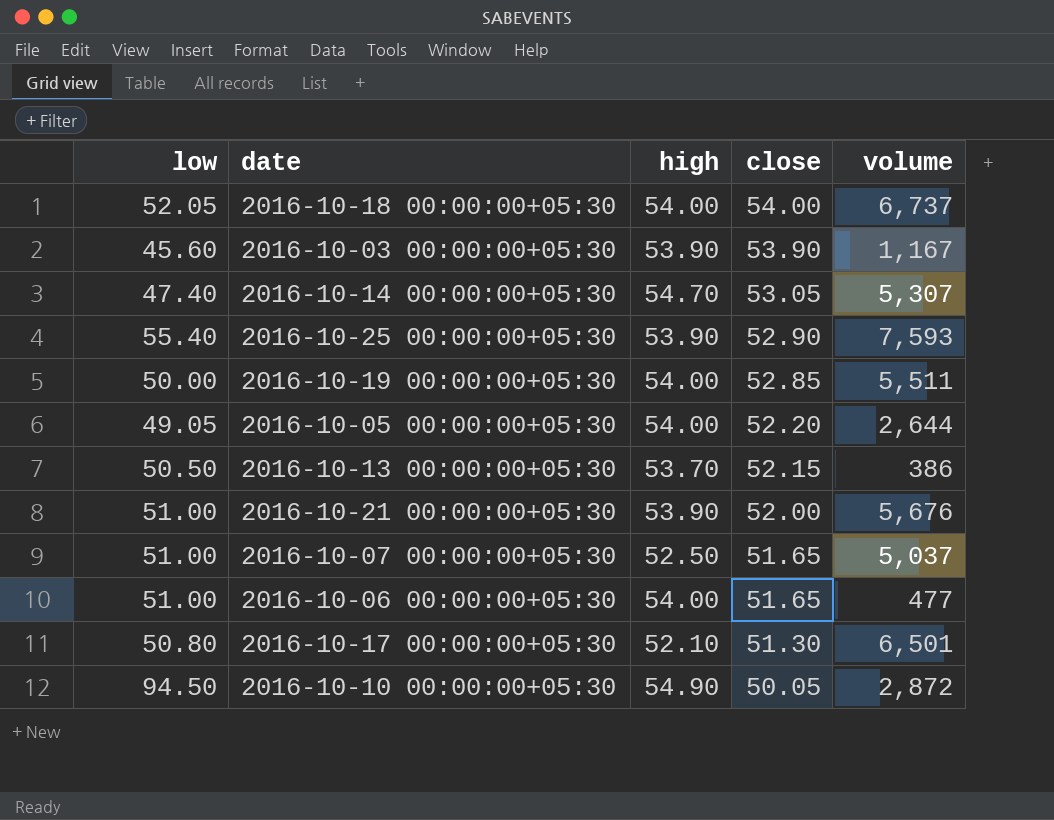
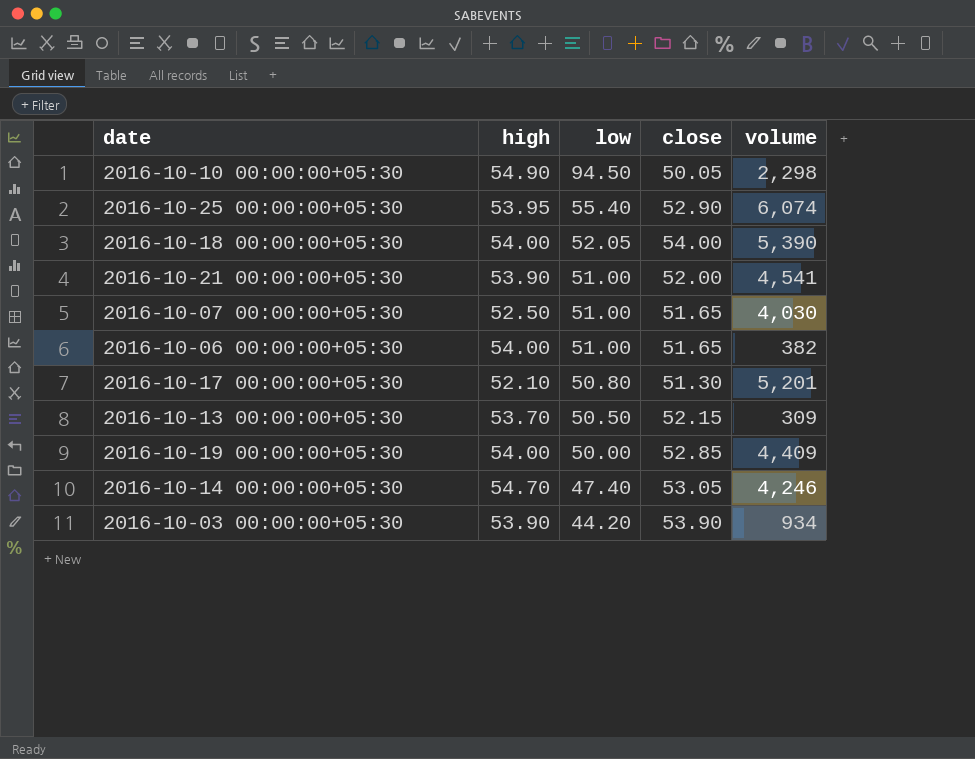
row order: close descending -> low descending
column low | position: 1 -> 3
row 2016-10-05 00:00:00+05:30: 49.05 | 54.00 | 52.20 | 2,644 -> none
2016-10-10 00:00:00+05:30 | volume: 2,872 -> 2,298
2016-10-25 00:00:00+05:30 | high: 53.90 -> 53.95
2016-10-25 00:00:00+05:30 | volume: 7,593 -> 6,074
2016-10-18 00:00:00+05:30 | volume: 6,737 -> 5,390
2016-10-21 00:00:00+05:30 | volume: 5,676 -> 4,541
2016-10-07 00:00:00+05:30 | volume: 5,037 -> 4,030
2016-10-06 00:00:00+05:30 | volume: 477 -> 382
2016-10-17 00:00:00+05:30 | volume: 6,501 -> 5,201
2016-10-13 00:00:00+05:30 | volume: 386 -> 309
2016-10-19 00:00:00+05:30 | volume: 5,511 -> 4,409
2016-10-14 00:00:00+05:30 | volume: 5,307 -> 4,246
2016-10-03 00:00:00+05:30 | low: 45.60 -> 44.20
2016-10-03 00:00:00+05:30 | volume: 1,167 -> 934

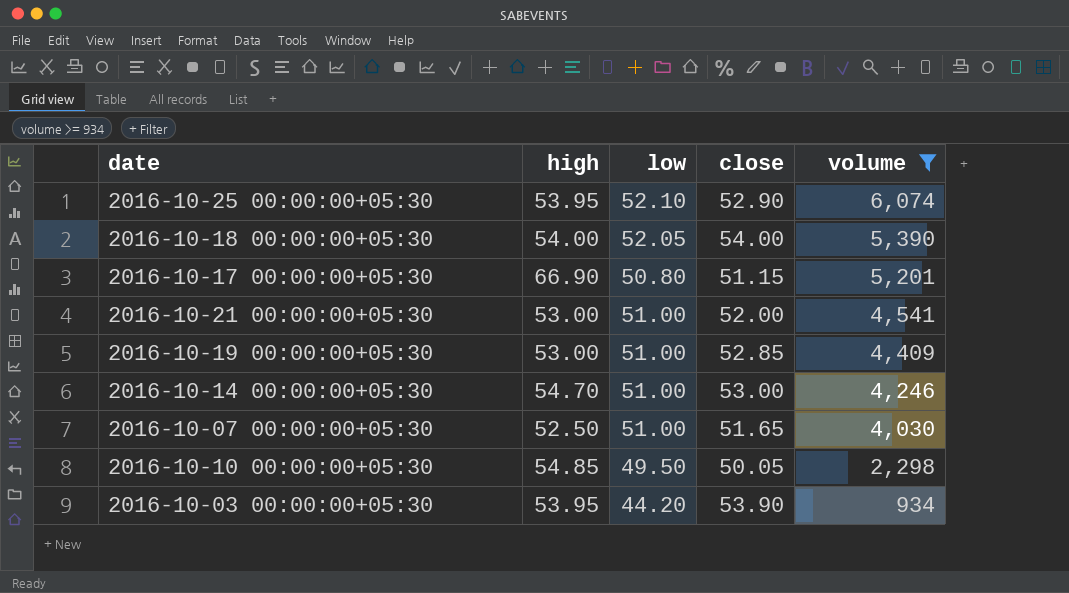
filter: none -> volume >= 934
row order: low descending -> volume descending
2016-10-25 00:00:00+05:30 | low: 55.40 -> 52.10
2016-10-17 00:00:00+05:30 | high: 52.10 -> 66.90
2016-10-17 00:00:00+05:30 | close: 51.30 -> 51.15
2016-10-21 00:00:00+05:30 | high: 53.90 -> 53.00
2016-10-19 00:00:00+05:30 | high: 54.00 -> 53.00
2016-10-19 00:00:00+05:30 | low: 50.00 -> 51.00
2016-10-14 00:00:00+05:30 | low: 47.40 -> 51.00
2016-10-14 00:00:00+05:30 | close: 53.05 -> 53.00
2016-10-10 00:00:00+05:30 | high: 54.90 -> 54.85
2016-10-10 00:00:00+05:30 | low: 94.50 -> 49.50
2016-10-03 00:00:00+05:30 | high: 53.90 -> 53.95

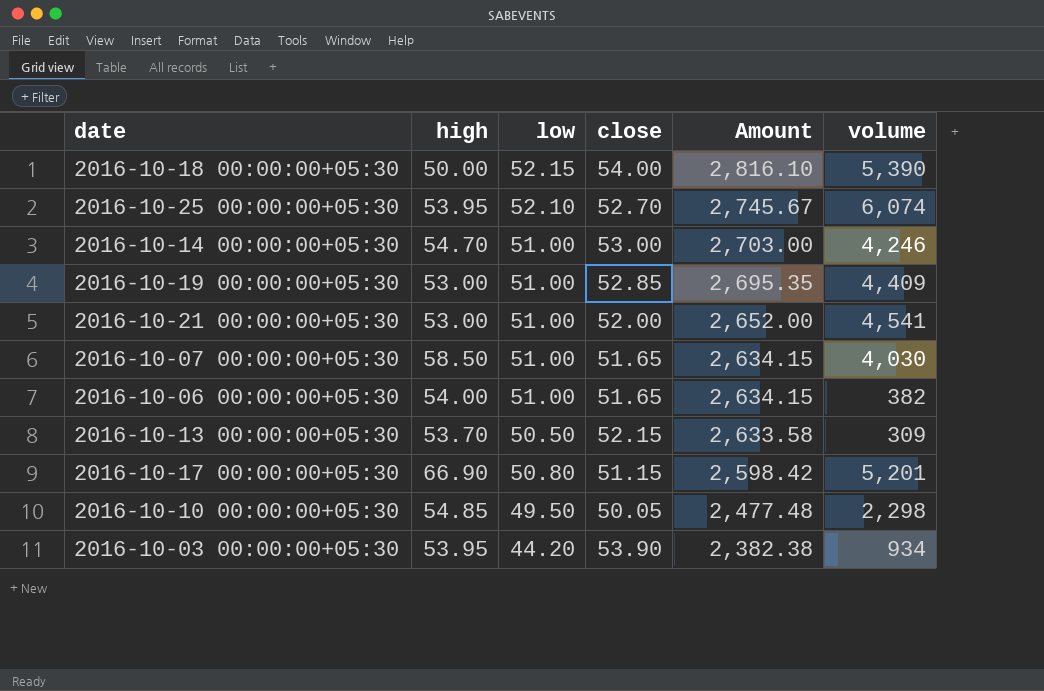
filter: volume >= 934 -> none
row order: volume descending -> Amount descending
column Amount | formula: none -> [low] * [close]
2016-10-18 00:00:00+05:30 | high: 54.00 -> 50.00
2016-10-18 00:00:00+05:30 | low: 52.05 -> 52.15
2016-10-25 00:00:00+05:30 | close: 52.90 -> 52.70
2016-10-07 00:00:00+05:30 | high: 52.50 -> 58.50

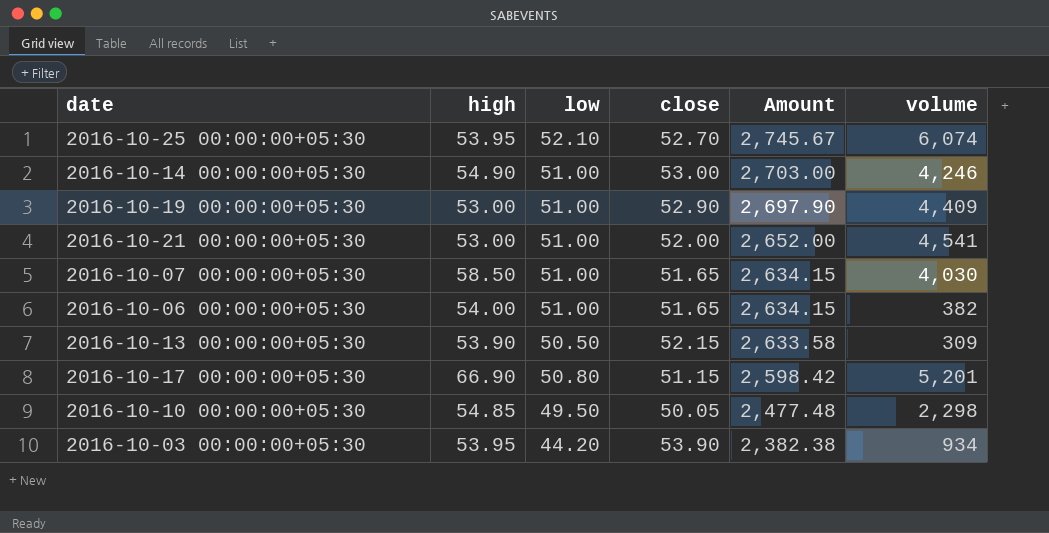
row 2016-10-18 00:00:00+05:30: 50.00 | 52.15 | 54.00 | 2,816.10 | 5,390 -> none
2016-10-14 00:00:00+05:30 | high: 54.70 -> 54.90
2016-10-19 00:00:00+05:30 | close: 52.85 -> 52.90
2016-10-19 00:00:00+05:30 | Amount: 2,695.35 -> 2,697.90
2016-10-13 00:00:00+05:30 | high: 53.70 -> 53.90

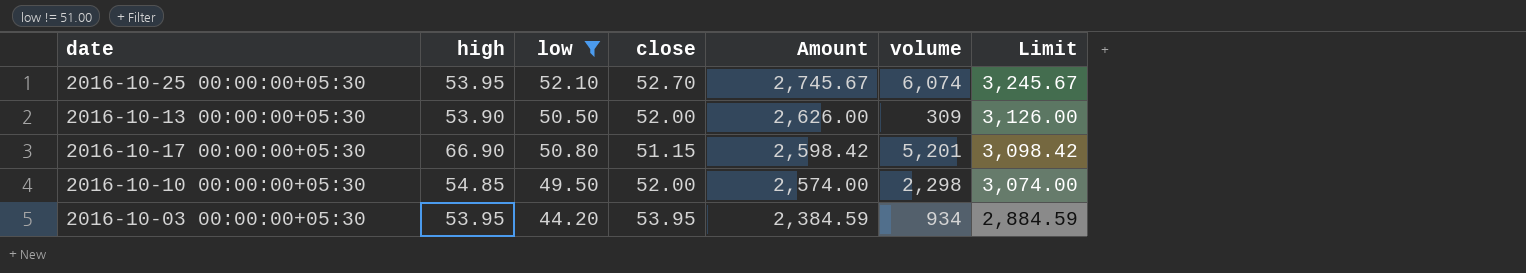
filter: none -> low != 51.00
column Limit | formula: none -> [Amount] + 500
2016-10-13 00:00:00+05:30 | close: 52.15 -> 52.00
2016-10-13 00:00:00+05:30 | Amount: 2,633.58 -> 2,626.00
2016-10-10 00:00:00+05:30 | close: 50.05 -> 52.00
2016-10-10 00:00:00+05:30 | Amount: 2,477.48 -> 2,574.00
2016-10-03 00:00:00+05:30 | close: 53.90 -> 53.95
2016-10-03 00:00:00+05:30 | Amount: 2,382.38 -> 2,384.59

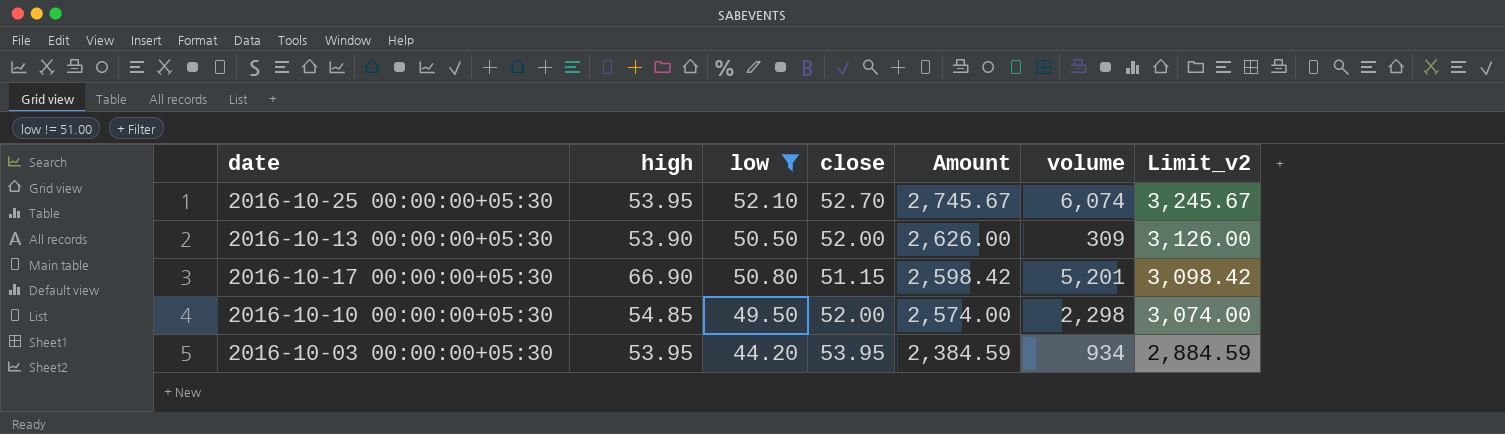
column name: Limit -> Limit_v2

